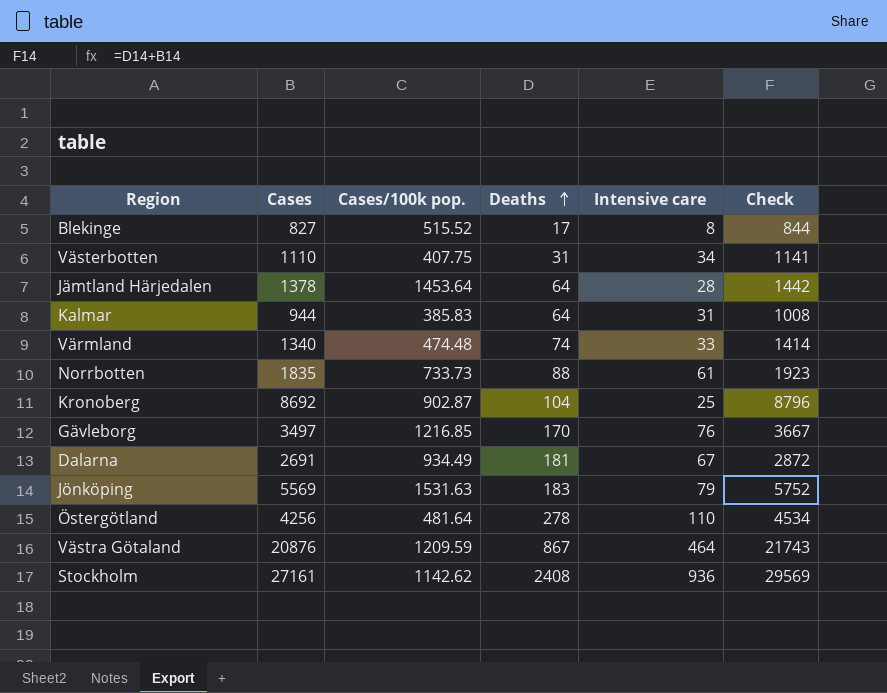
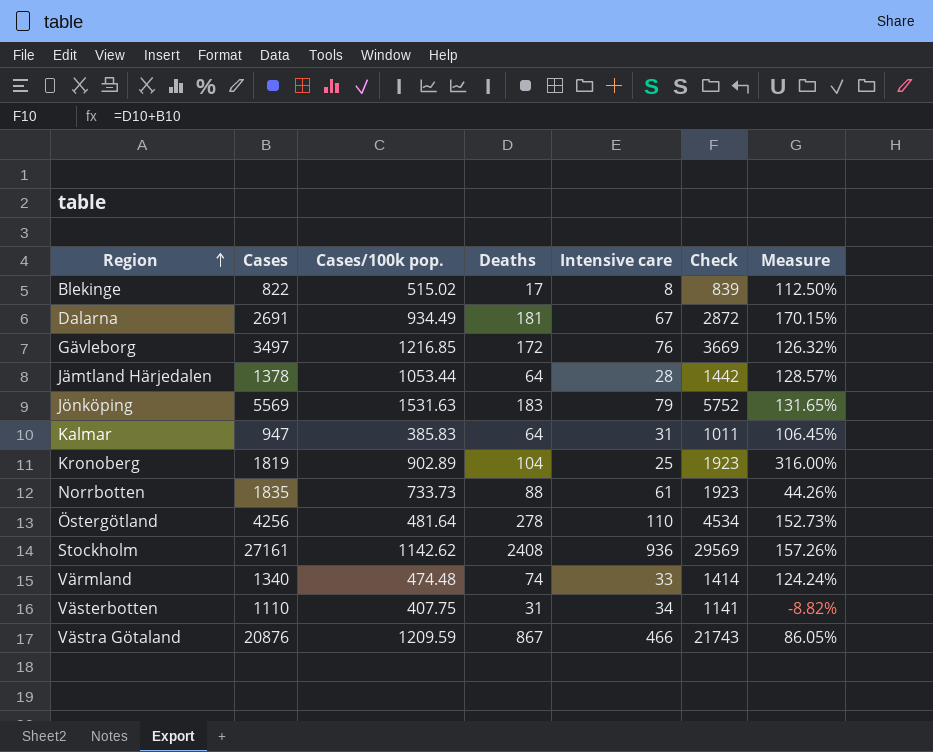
row order: Deaths ascending -> Region ascending
column Measure | formula: none -> ([Deaths] - [Intensive care]) / [Intensive care]
Blekinge | Cases: 827 -> 822
Blekinge | Cases/100k pop.: 515.52 -> 515.02
Blekinge | Check: 844 -> 839
Gävleborg | Deaths: 170 -> 172
Gävleborg | Check: 3667 -> 3669
Jämtland Härjedalen | Cases/100k pop.: 1453.64 -> 1053.44
Kalmar | Cases: 944 -> 947
Kalmar | Check: 1008 -> 1011
Kronoberg | Cases: 8692 -> 1819
Kronoberg | Cases/100k pop.: 902.87 -> 902.89
Kronoberg | Check: 8796 -> 1923
Västra Götaland | Intensive care: 464 -> 466

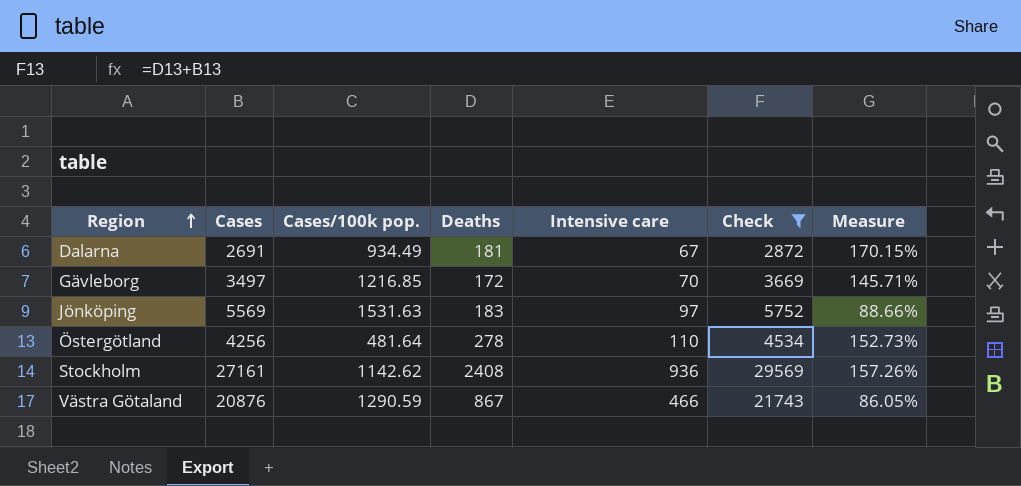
filter: none -> Check >= 2872
Gävleborg | Intensive care: 76 -> 70
Gävleborg | Measure: 126.32% -> 145.71%
Jönköping | Intensive care: 79 -> 97
Jönköping | Measure: 131.65% -> 88.66%
Västra Götaland | Cases/100k pop.: 1209.59 -> 1290.59

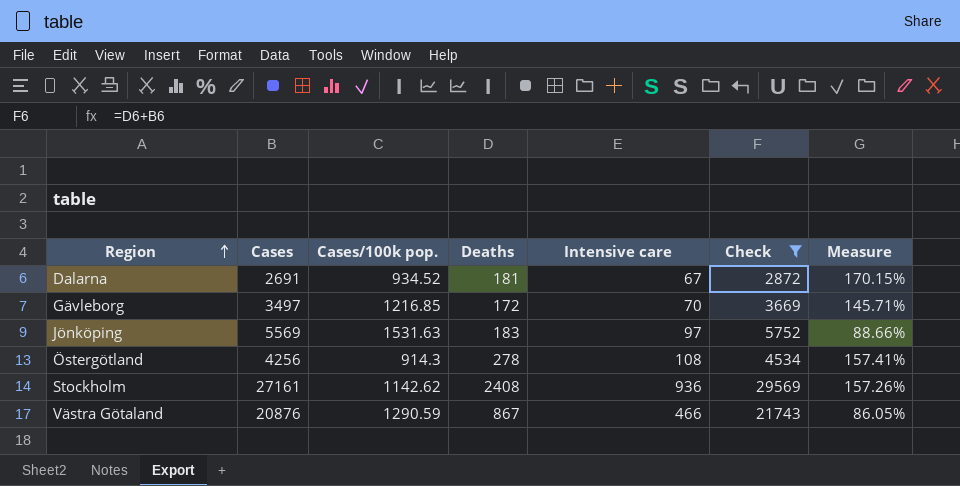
Dalarna | Cases/100k pop.: 934.49 -> 934.52
Östergötland | Cases/100k pop.: 481.64 -> 914.3
Östergötland | Intensive care: 110 -> 108
Östergötland | Measure: 152.73% -> 157.41%

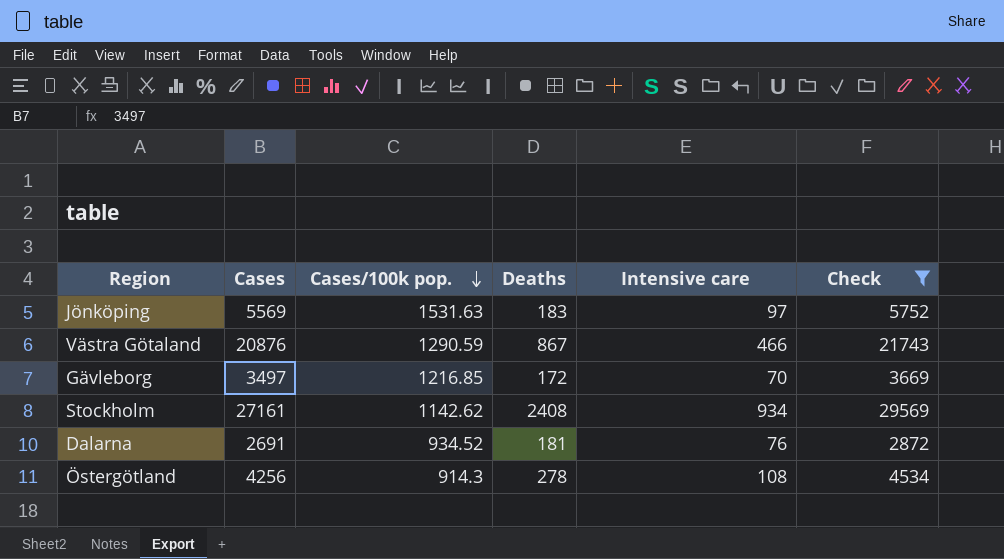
row order: Region ascending -> Cases/100k pop. descending
column Measure | formula: ([Deaths] - [Intensive care]) / [Intensive care] -> none
Stockholm | Intensive care: 936 -> 934
Dalarna | Intensive care: 67 -> 76

